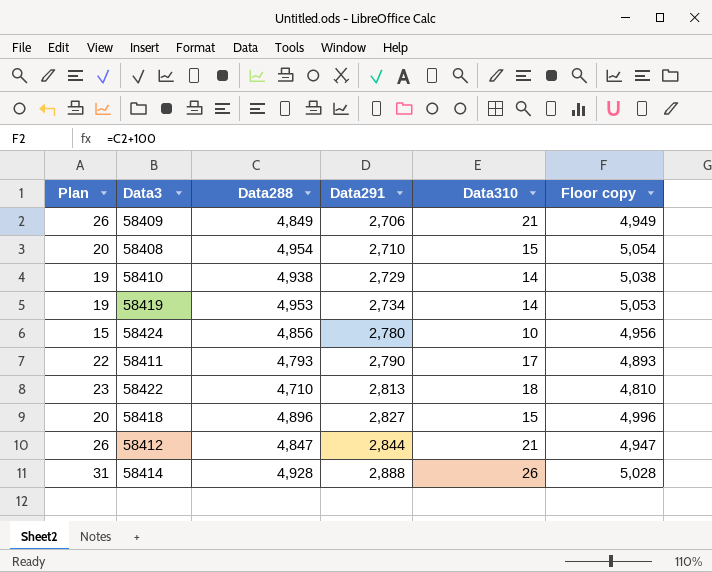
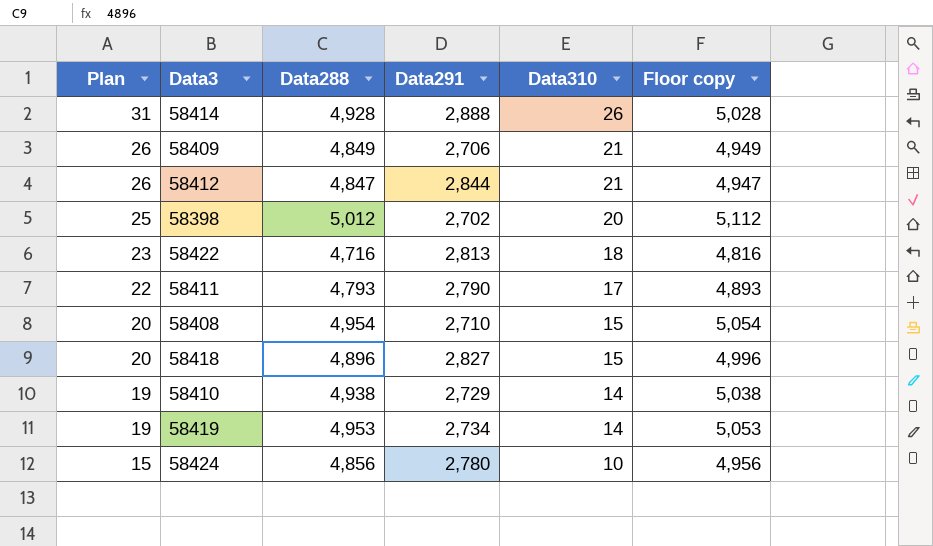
row order: Data291 ascending -> Plan descending
row 58398: none -> 25 | 5,012 | 2,702 | 20 | 5,112
58422 | Data288: 4,710 -> 4,716
58422 | Floor copy: 4,810 -> 4,816

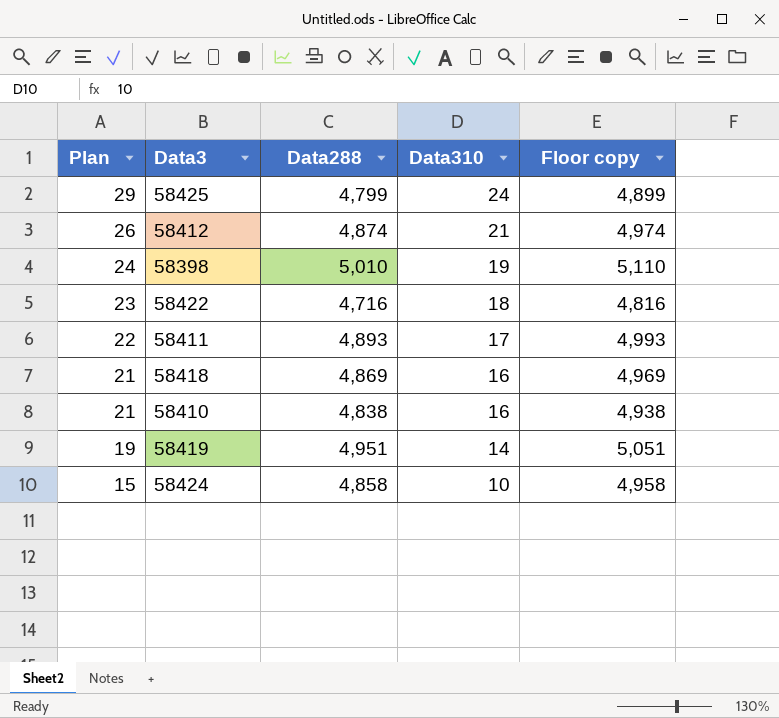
column Data291 | position: 4 -> none
row 58414: 31 | 4,928 | 2,888 | 26 | 5,028 -> none
row 58409: 26 | 4,849 | 2,706 | 21 | 4,949 -> none
row 58408: 20 | 4,954 | 2,710 | 15 | 5,054 -> none
row 58425: none -> 29 | 4,799 | 24 | 4,899
58412 | Data288: 4,847 -> 4,874
58412 | Floor copy: 4,947 -> 4,974
58398 | Plan: 25 -> 24
58398 | Data288: 5,012 -> 5,010
58398 | Data310: 20 -> 19
58398 | Floor copy: 5,112 -> 5,110
58411 | Data288: 4,793 -> 4,893
58411 | Floor copy: 4,893 -> 4,993
58418 | Plan: 20 -> 21
58418 | Data288: 4,896 -> 4,869
58418 | Data310: 15 -> 16
58418 | Floor copy: 4,996 -> 4,969
58410 | Plan: 19 -> 21
58410 | Data288: 4,938 -> 4,838
58410 | Data310: 14 -> 16
58410 | Floor copy: 5,038 -> 4,938
58419 | Data288: 4,953 -> 4,951
58419 | Floor copy: 5,053 -> 5,051
58424 | Data288: 4,856 -> 4,858
58424 | Floor copy: 4,956 -> 4,958

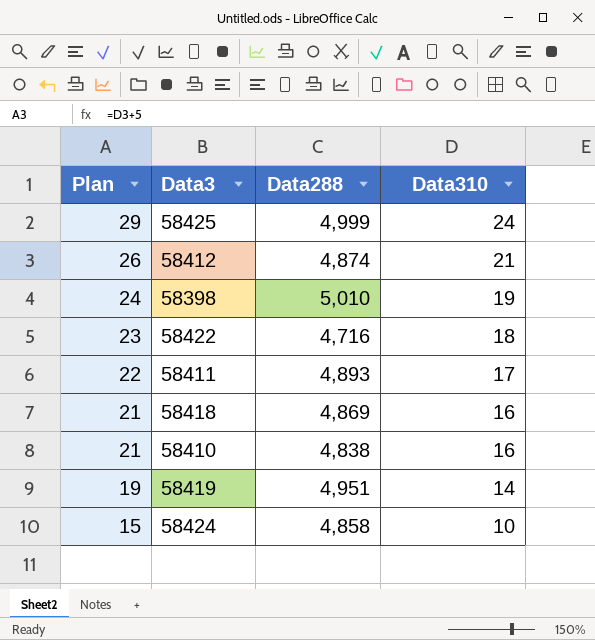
column Floor copy | formula: [Data288] + 100 -> none
58425 | Data288: 4,799 -> 4,999

